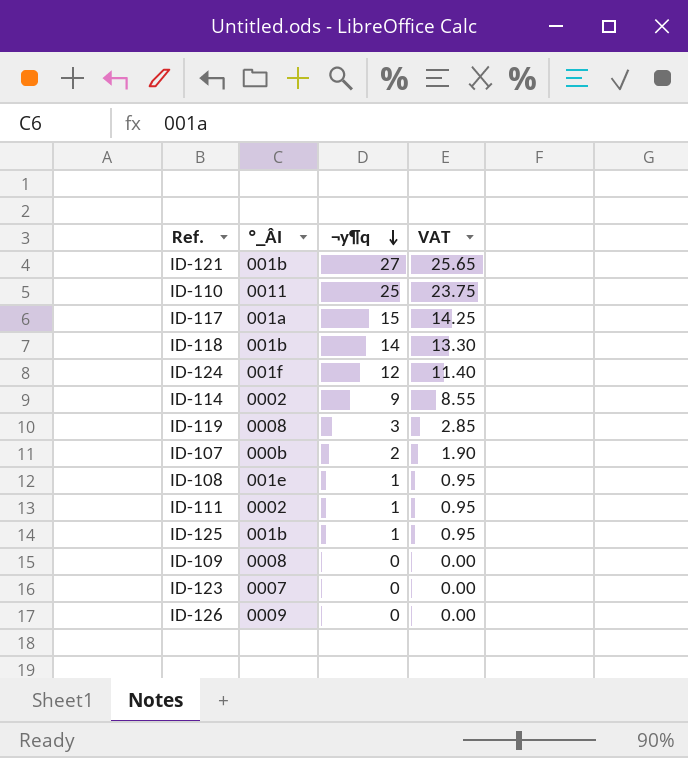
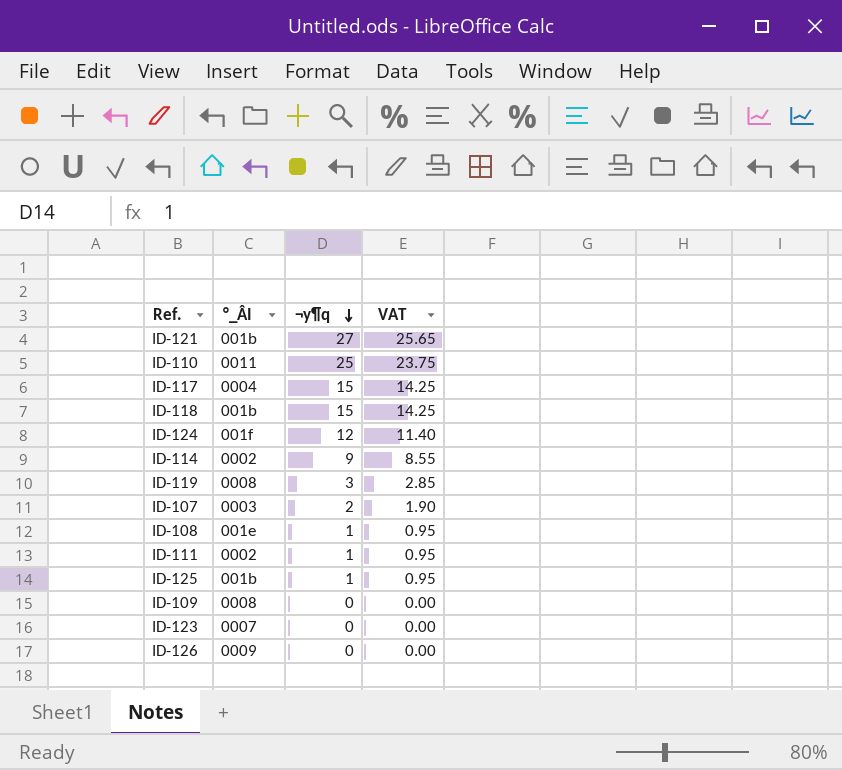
ID-117 | °_ÂI: 001a -> 0004
ID-118 | ¬y¶q: 14 -> 15
ID-118 | VAT: 13.30 -> 14.25
ID-107 | °_ÂI: 000b -> 0003

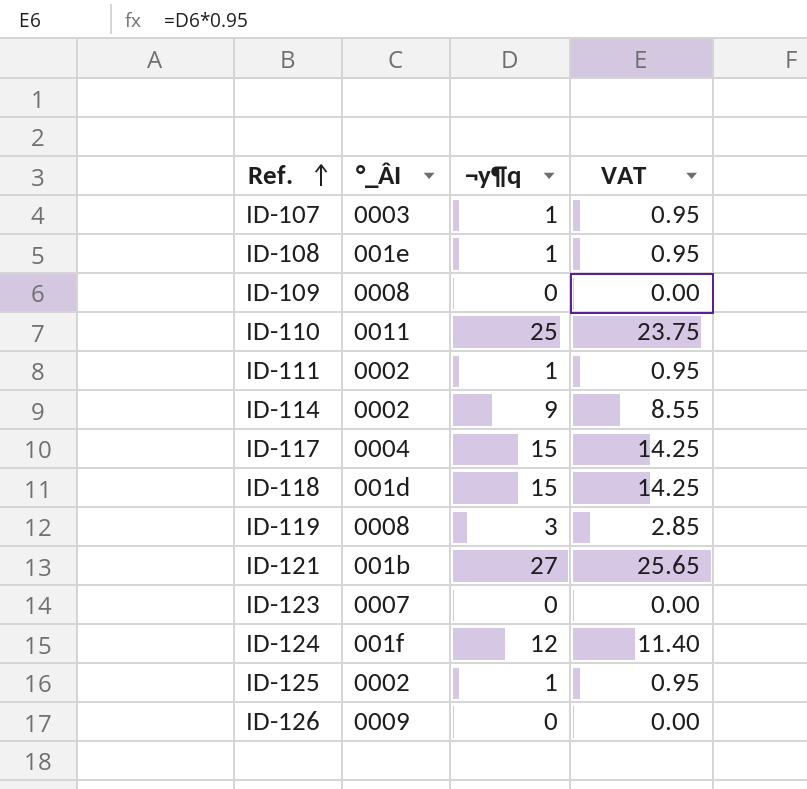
row order: ¬y¶q descending -> Ref. ascending
ID-107 | ¬y¶q: 2 -> 1
ID-107 | VAT: 1.90 -> 0.95
ID-118 | °_ÂI: 001b -> 001d
ID-125 | °_ÂI: 001b -> 0002

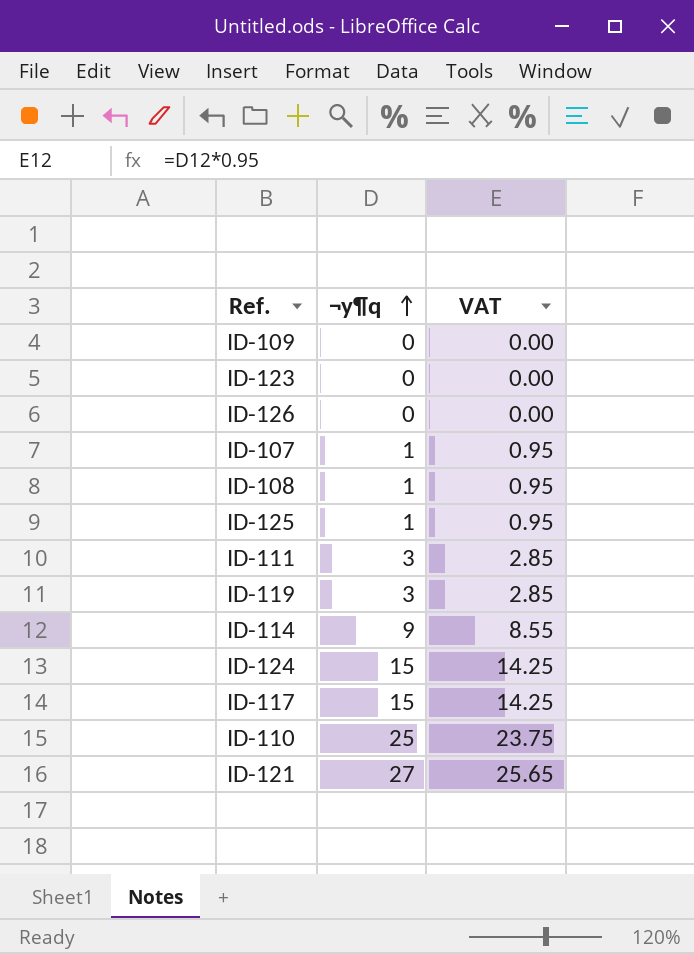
row order: Ref. ascending -> ¬y¶q ascending
column °_ÂI | position: 2 -> none
row ID-118: 001d | 15 | 14.25 -> none
ID-111 | ¬y¶q: 1 -> 3
ID-111 | VAT: 0.95 -> 2.85
ID-124 | ¬y¶q: 12 -> 15
ID-124 | VAT: 11.40 -> 14.25

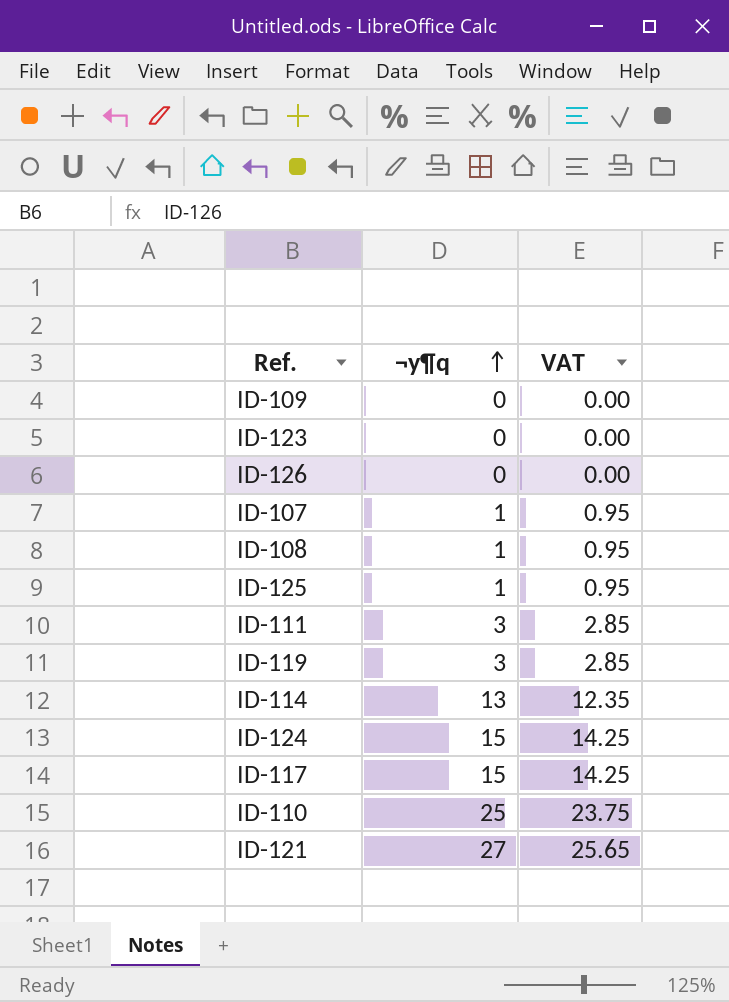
ID-114 | ¬y¶q: 9 -> 13
ID-114 | VAT: 8.55 -> 12.35

